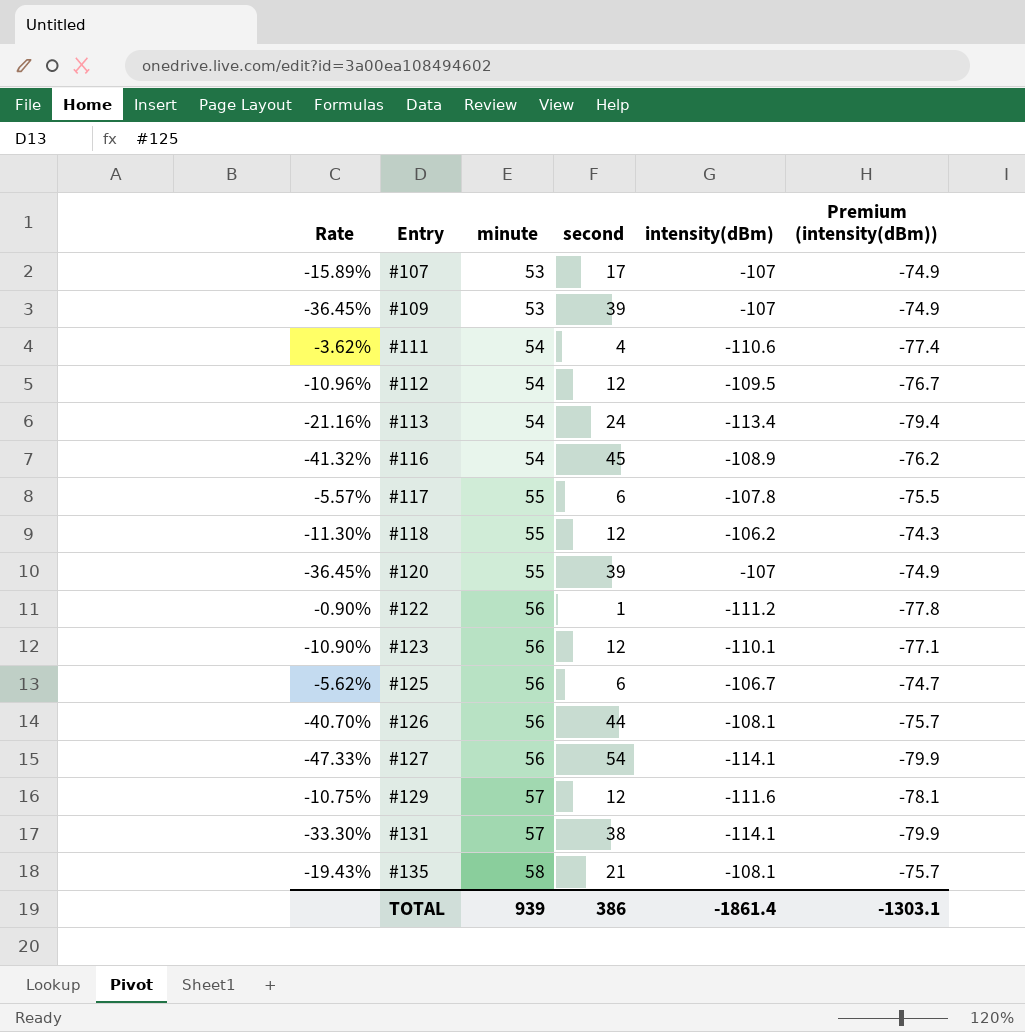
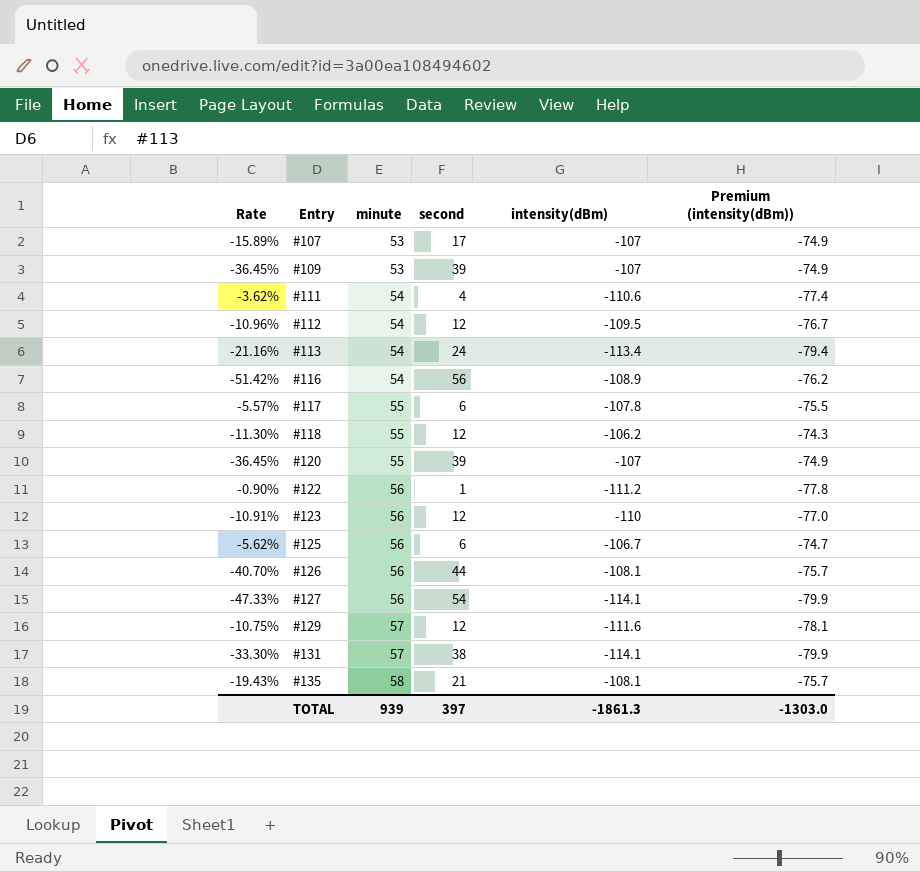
#116 | Rate: -41.32% -> -51.42%
#116 | second: 45 -> 56
#123 | Rate: -10.90% -> -10.91%
#123 | intensity(dBm): -110.1 -> -110
#123 | Premium (intensity(dBm)): -77.1 -> -77.0
TOTAL | second: 386 -> 397
TOTAL | intensity(dBm): -1861.4 -> -1861.3
TOTAL | Premium (intensity(dBm)): -1303.1 -> -1303.0

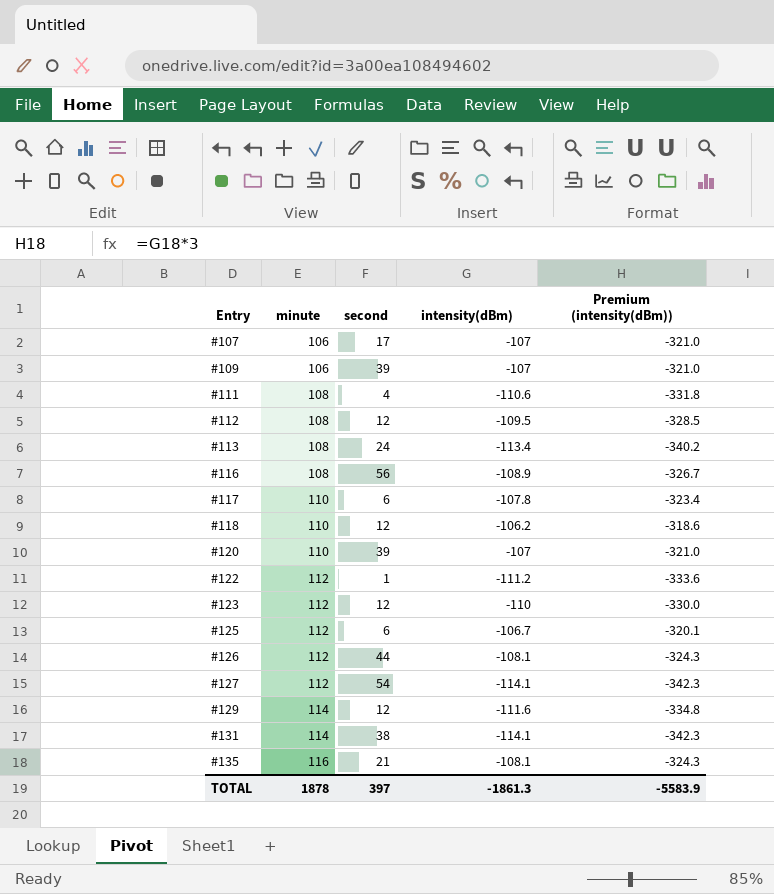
column Rate | formula: [second] / [intensity(dBm)] -> none
column Premium (intensity(dBm)) | formula: [intensity(dBm)] * 0.7 -> [intensity(dBm)] * 3
#107 | minute: 53 -> 106
#109 | minute: 53 -> 106
#111 | minute: 54 -> 108
#112 | minute: 54 -> 108
#113 | minute: 54 -> 108
#116 | minute: 54 -> 108
#117 | minute: 55 -> 110
#118 | minute: 55 -> 110
#120 | minute: 55 -> 110
#122 | minute: 56 -> 112
#123 | minute: 56 -> 112
#125 | minute: 56 -> 112
#126 | minute: 56 -> 112
#127 | minute: 56 -> 112
#129 | minute: 57 -> 114
#131 | minute: 57 -> 114
#135 | minute: 58 -> 116
TOTAL | minute: 939 -> 1878
TOTAL | Premium (intensity(dBm)): -1303.0 -> -5583.9

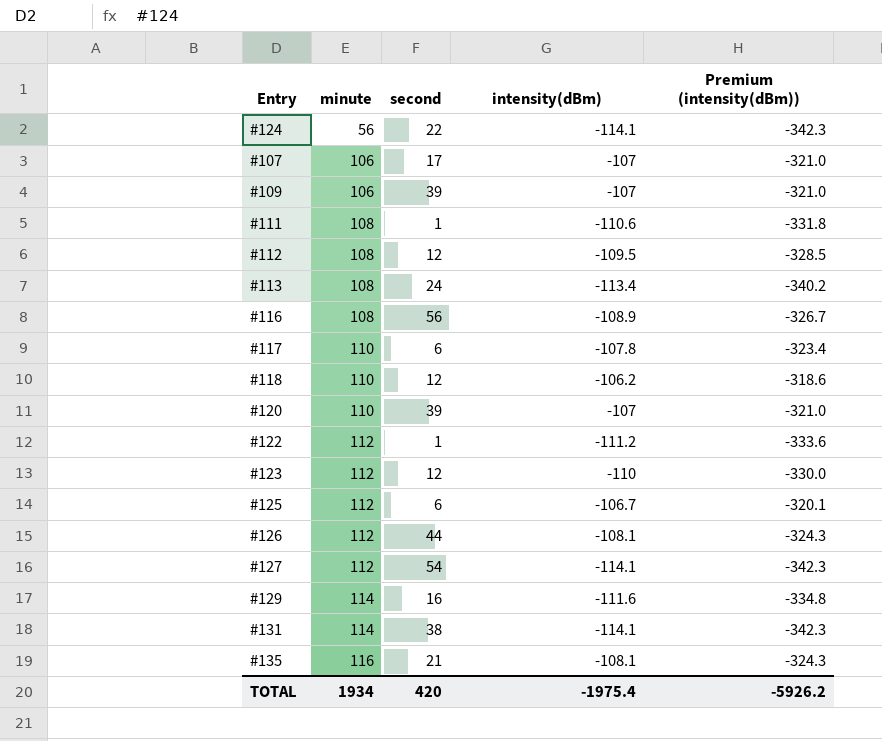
row #124: none -> 56 | 22 | -114.1 | -342.3
#111 | second: 4 -> 1
#129 | second: 12 -> 16
TOTAL | minute: 1878 -> 1934
TOTAL | second: 397 -> 420
TOTAL | intensity(dBm): -1861.3 -> -1975.4
TOTAL | Premium (intensity(dBm)): -5583.9 -> -5926.2

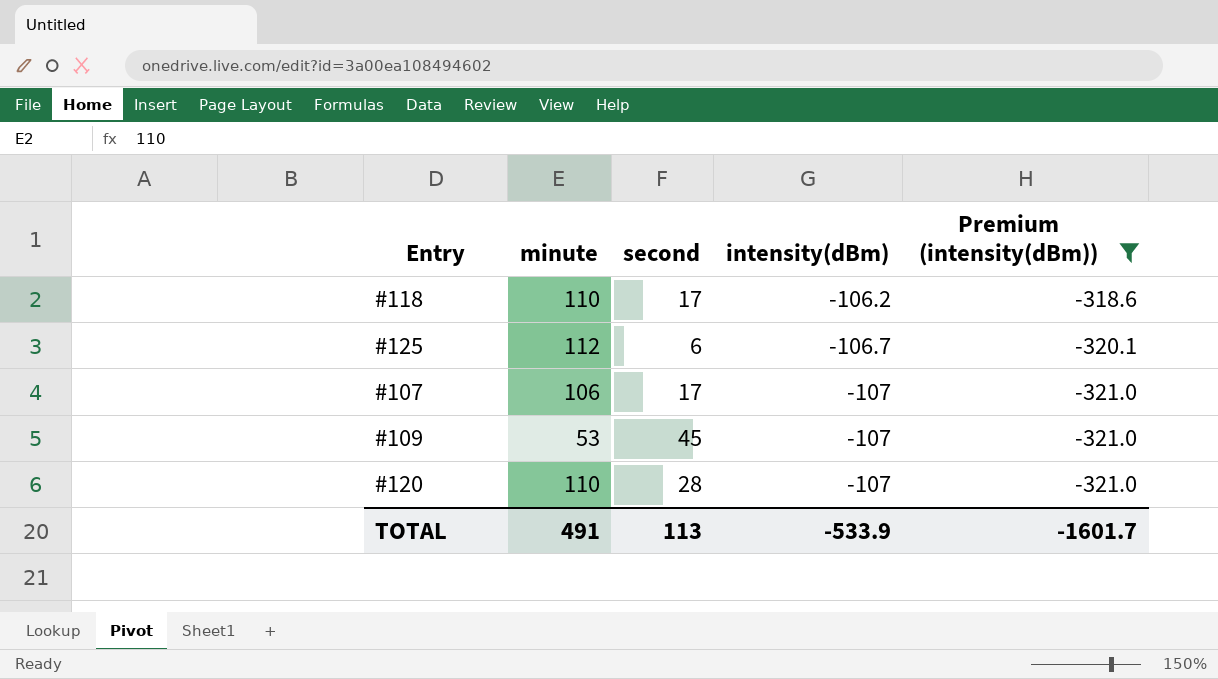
filter: none -> Premium (intensity(dBm)) >= -321.0
row order: minute ascending -> intensity(dBm) descending
#118 | second: 12 -> 17
#109 | minute: 106 -> 53
#109 | second: 39 -> 45
#120 | second: 39 -> 28
TOTAL | minute: 1934 -> 491
TOTAL | second: 420 -> 113
TOTAL | intensity(dBm): -1975.4 -> -533.9
TOTAL | Premium (intensity(dBm)): -5926.2 -> -1601.7

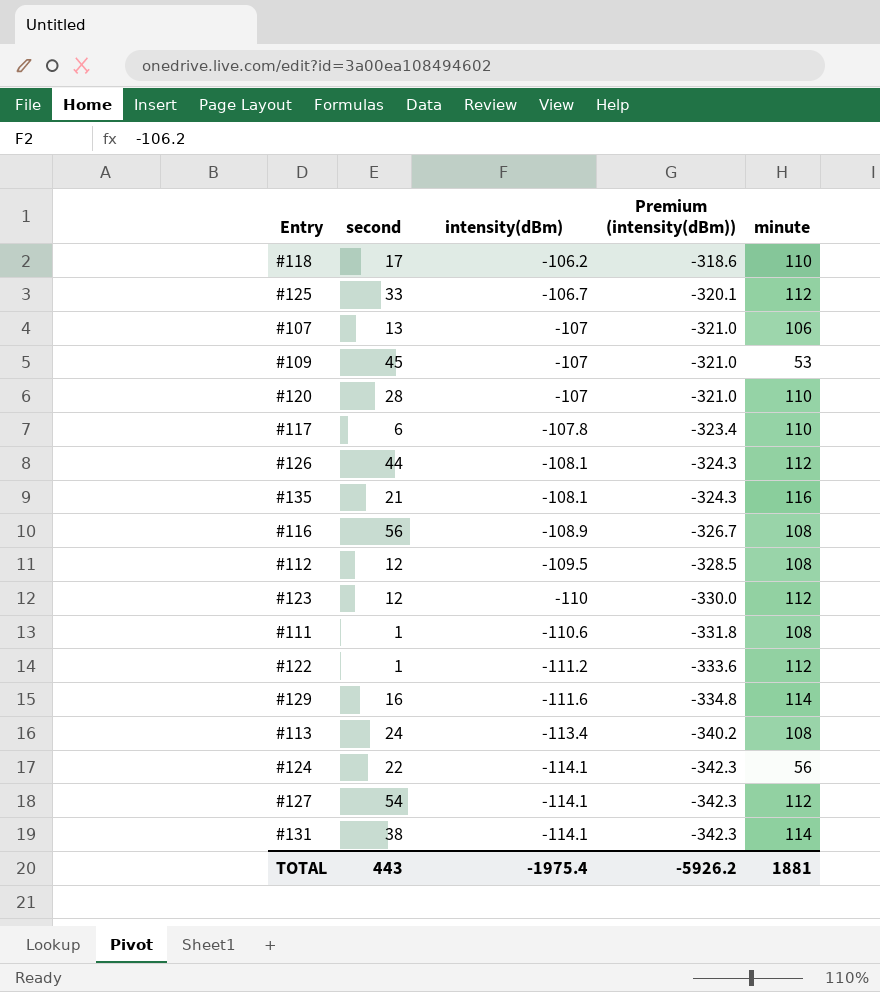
filter: Premium (intensity(dBm)) >= -321.0 -> none
column minute | position: 2 -> 5
#125 | second: 6 -> 33
#107 | second: 17 -> 13
TOTAL | second: 113 -> 443
TOTAL | intensity(dBm): -533.9 -> -1975.4
TOTAL | Premium (intensity(dBm)): -1601.7 -> -5926.2
TOTAL | minute: 491 -> 1881

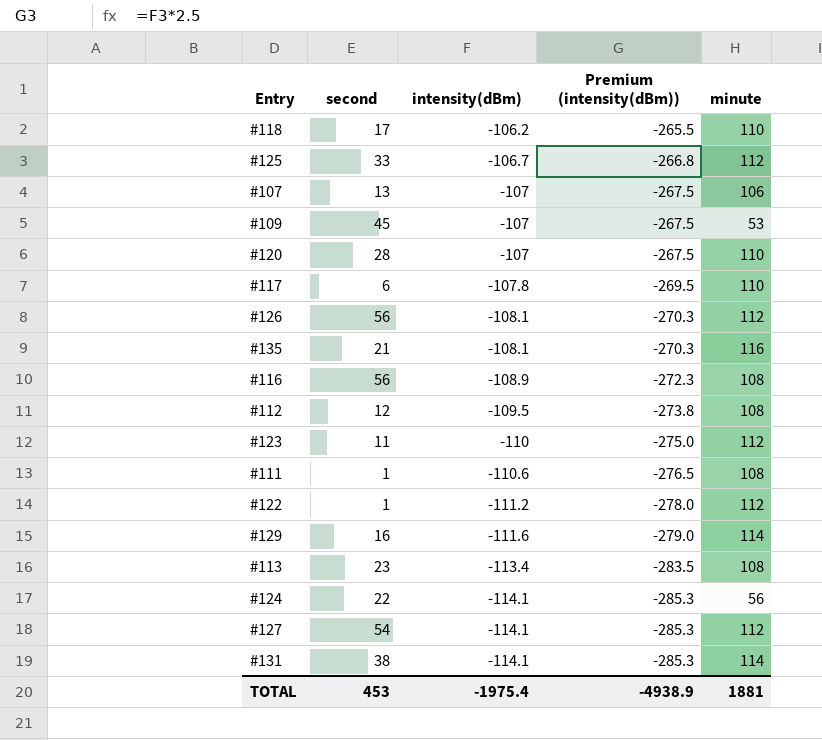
column Premium (intensity(dBm)) | formula: [intensity(dBm)] * 3 -> [intensity(dBm)] * 2.5
#126 | second: 44 -> 56
#123 | second: 12 -> 11
#113 | second: 24 -> 23
TOTAL | second: 443 -> 453
TOTAL | Premium (intensity(dBm)): -5926.2 -> -4938.9

